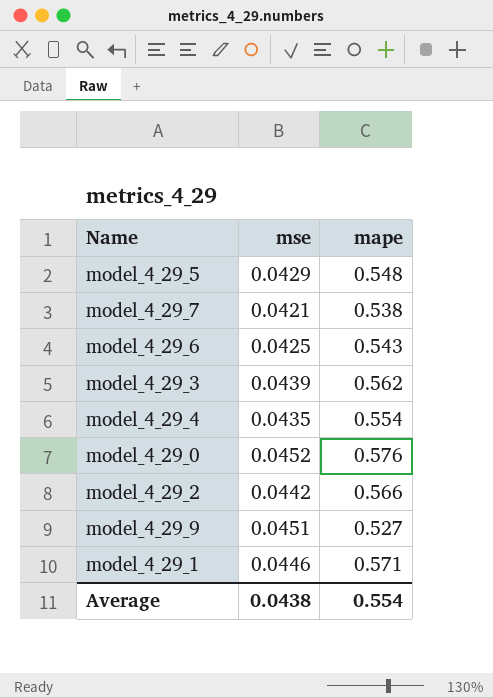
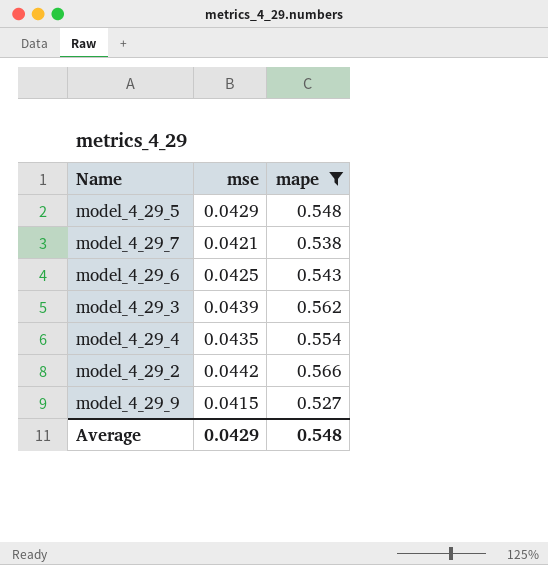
filter: none -> mape <= 0.566
model_4_29_9 | mse: 0.0451 -> 0.0415
Average | mse: 0.0438 -> 0.0429
Average | mape: 0.554 -> 0.548

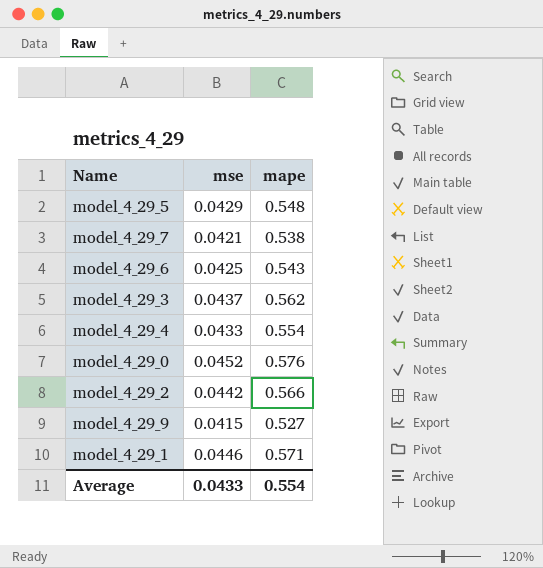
filter: mape <= 0.566 -> none
model_4_29_3 | mse: 0.0439 -> 0.0437
model_4_29_4 | mse: 0.0435 -> 0.0433
Average | mse: 0.0429 -> 0.0433
Average | mape: 0.548 -> 0.554

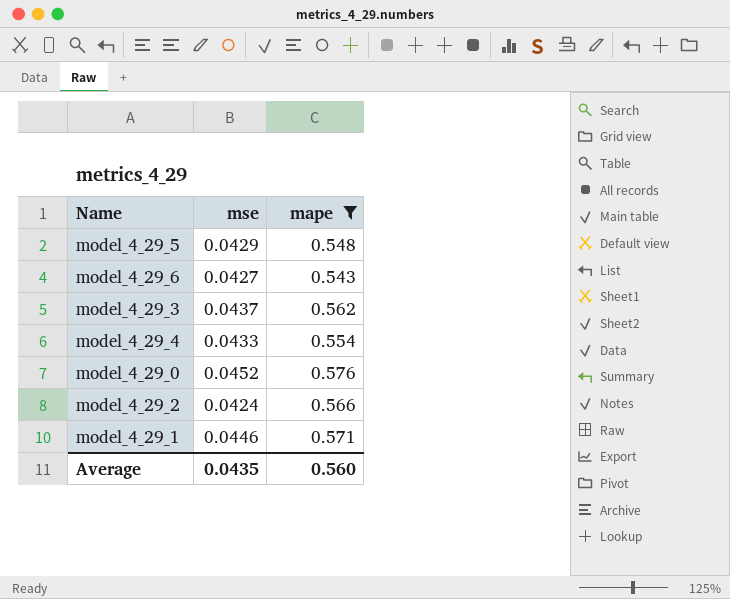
filter: none -> mape >= 0.543
model_4_29_6 | mse: 0.0425 -> 0.0427
model_4_29_2 | mse: 0.0442 -> 0.0424
Average | mse: 0.0433 -> 0.0435
Average | mape: 0.554 -> 0.560

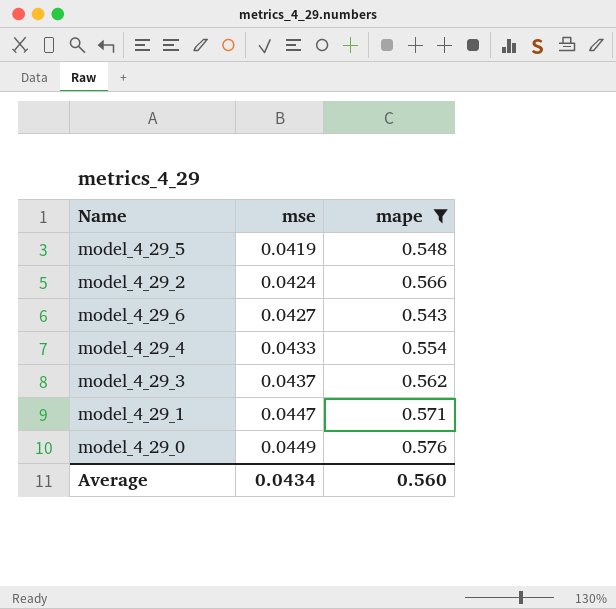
row order: none -> mse ascending
model_4_29_5 | mse: 0.0429 -> 0.0419
model_4_29_1 | mse: 0.0446 -> 0.0447
model_4_29_0 | mse: 0.0452 -> 0.0449
Average | mse: 0.0435 -> 0.0434

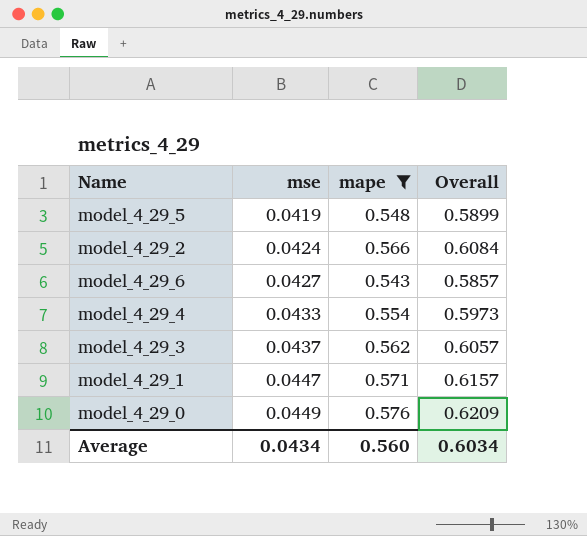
column Overall | formula: none -> [mse] + [mape]

